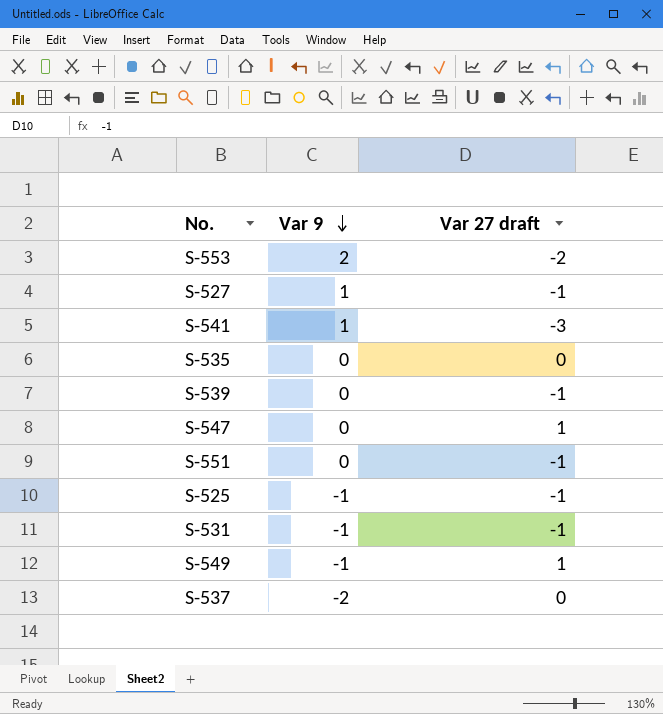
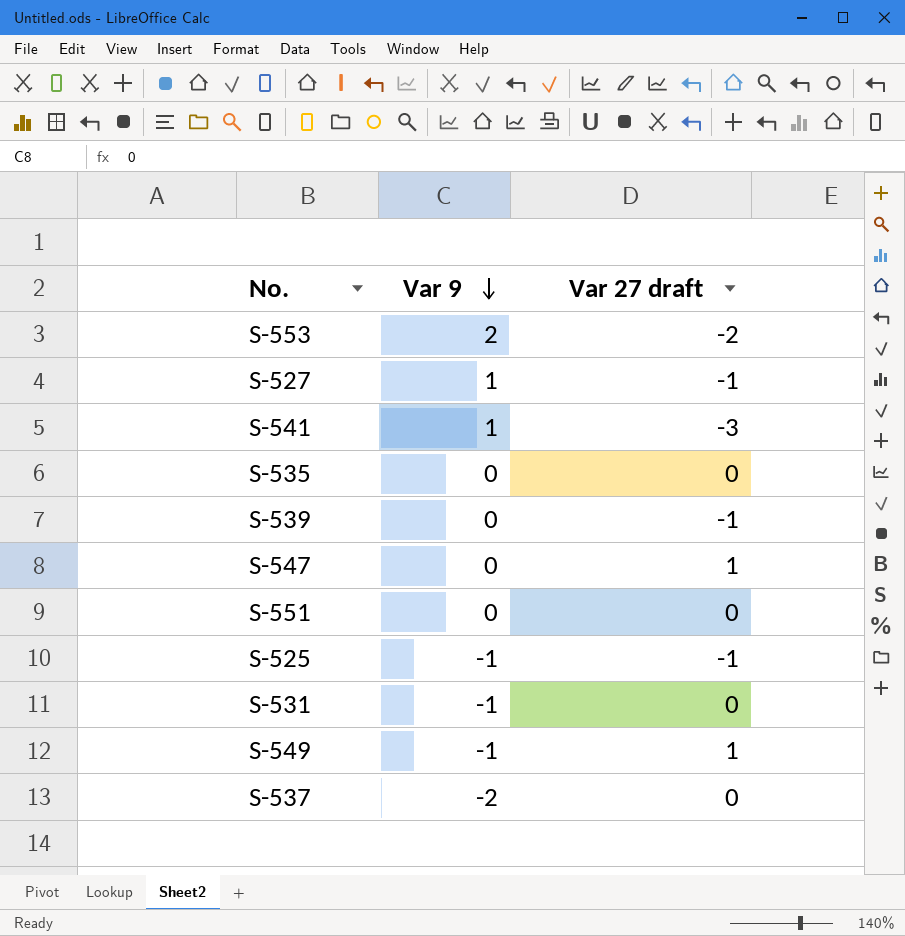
S-551 | Var 27 draft: -1 -> 0
S-531 | Var 27 draft: -1 -> 0

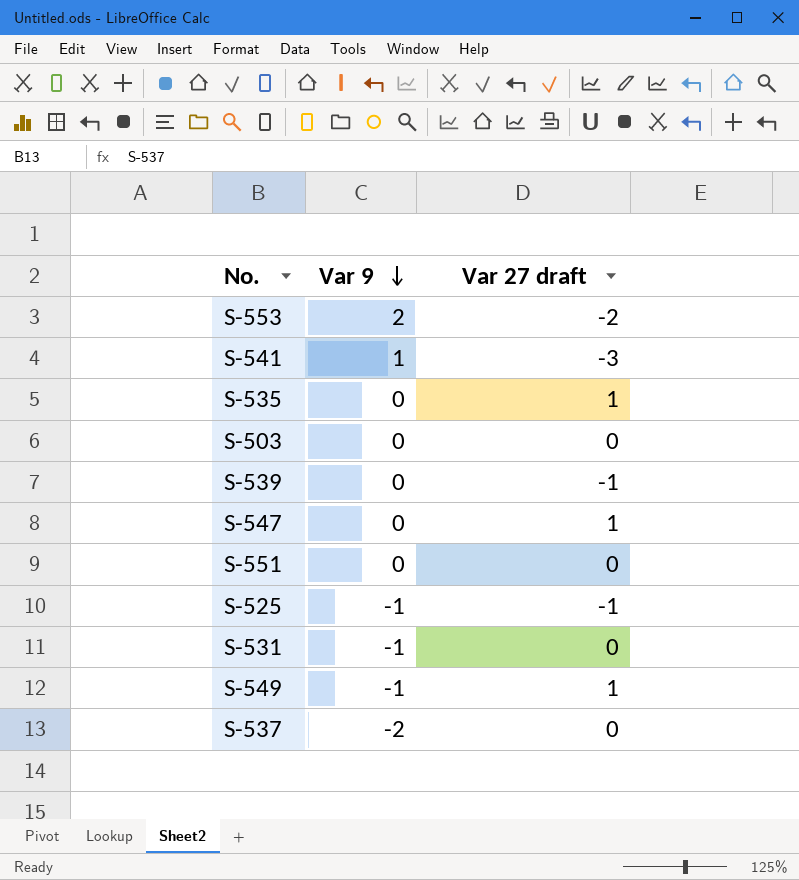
row S-527: 1 | -1 -> none
S-535 | Var 27 draft: 0 -> 1
row S-503: none -> 0 | 0

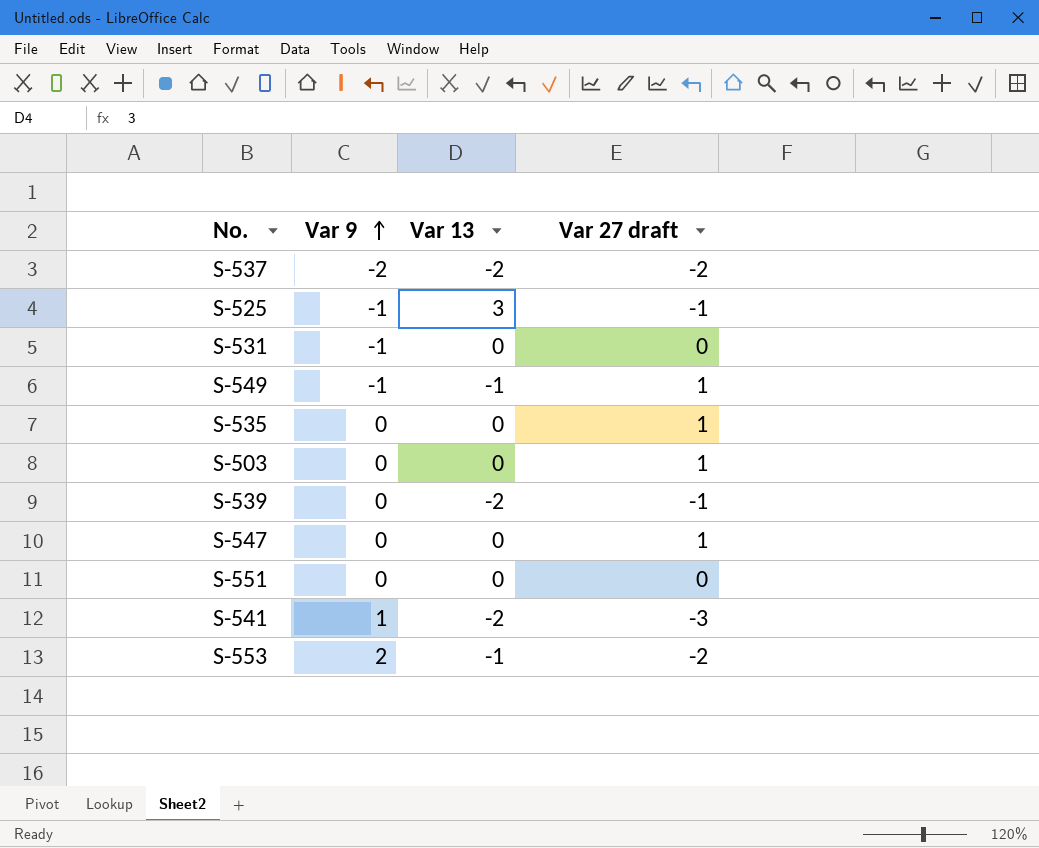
row order: Var 9 descending -> Var 9 ascending
column Var 13 | position: none -> 3
S-537 | Var 27 draft: 0 -> -2
S-503 | Var 27 draft: 0 -> 1

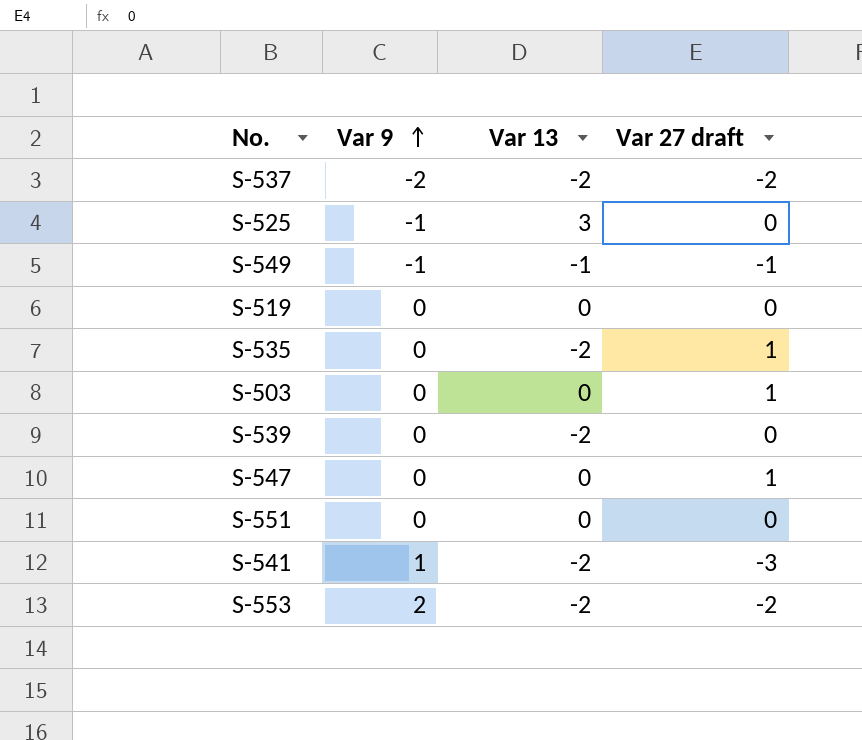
row S-531: -1 | 0 | 0 -> none
S-525 | Var 27 draft: -1 -> 0
S-549 | Var 27 draft: 1 -> -1
row S-519: none -> 0 | 0 | 0
S-535 | Var 13: 0 -> -2
S-539 | Var 27 draft: -1 -> 0
S-553 | Var 13: -1 -> -2

